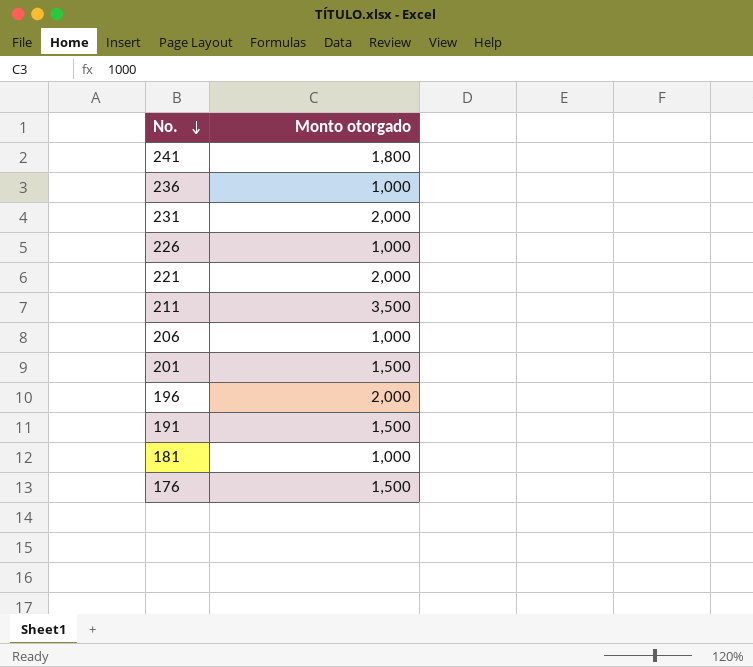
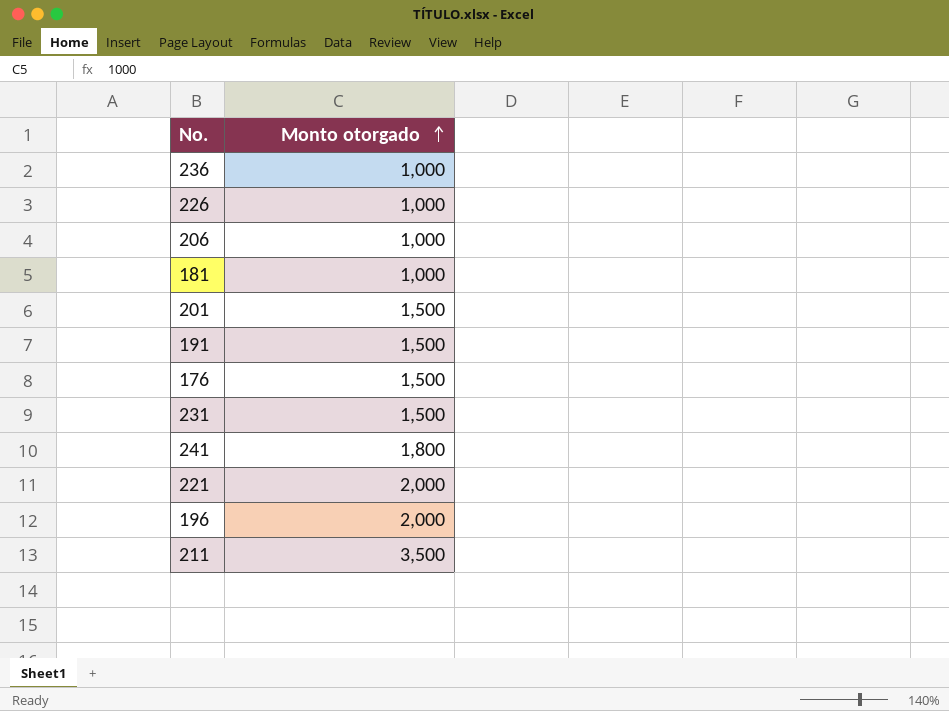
row order: No. descending -> Monto otorgado ascending
231 | Monto otorgado: 2,000 -> 1,500

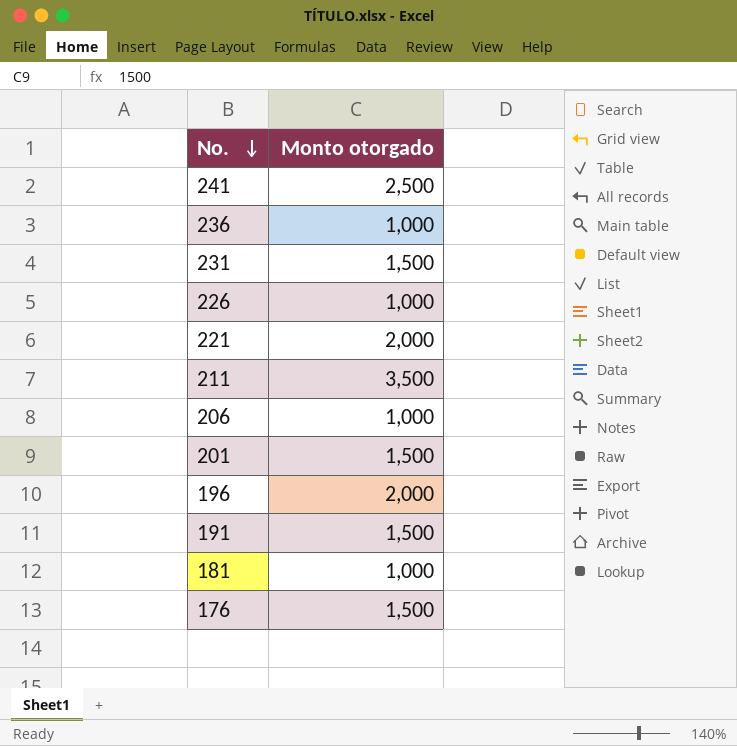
row order: Monto otorgado ascending -> No. descending
241 | Monto otorgado: 1,800 -> 2,500

